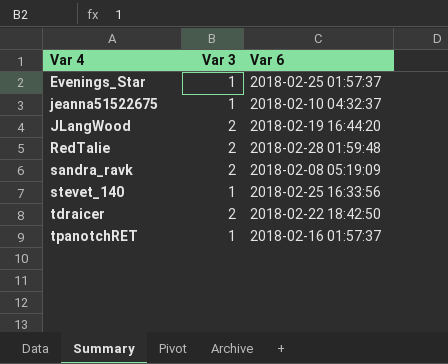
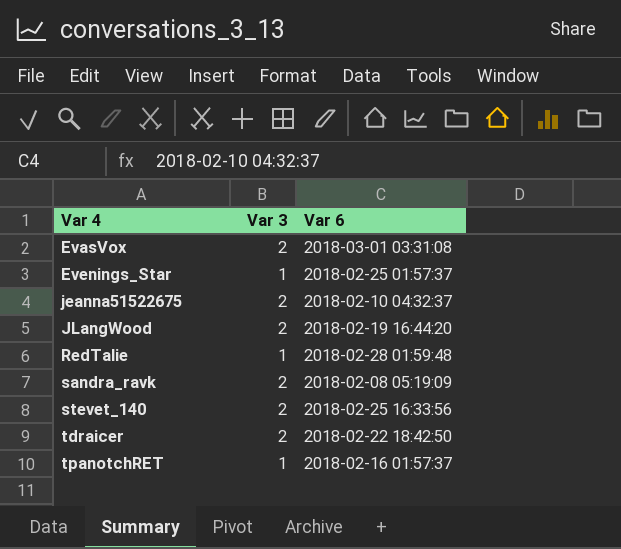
row EvasVox: none -> 2 | 2018-03-01 03:31:08
jeanna51522675 | Var 3: 1 -> 2
RedTalie | Var 3: 2 -> 1
stevet_140 | Var 3: 1 -> 2

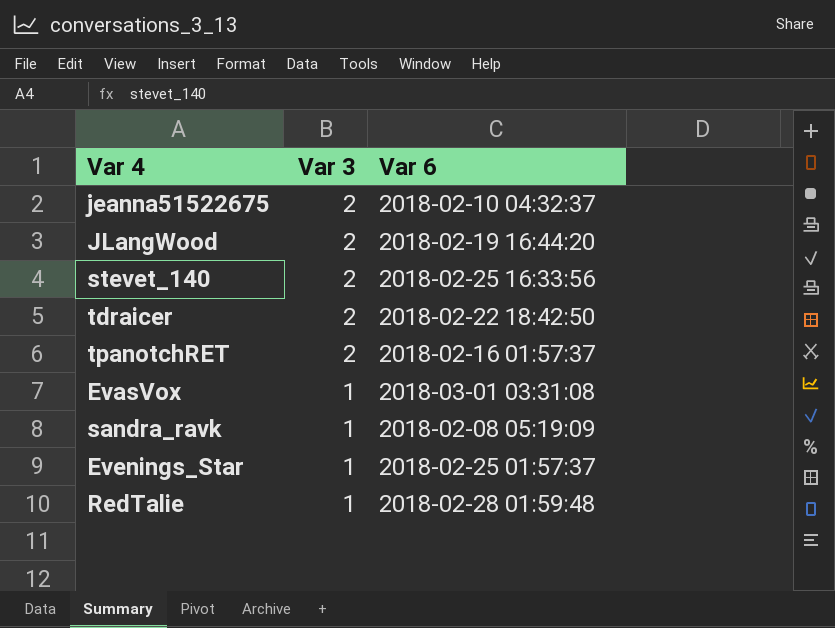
row order: Var 4 ascending -> Var 3 descending
tpanotchRET | Var 3: 1 -> 2
EvasVox | Var 3: 2 -> 1
sandra_ravk | Var 3: 2 -> 1

